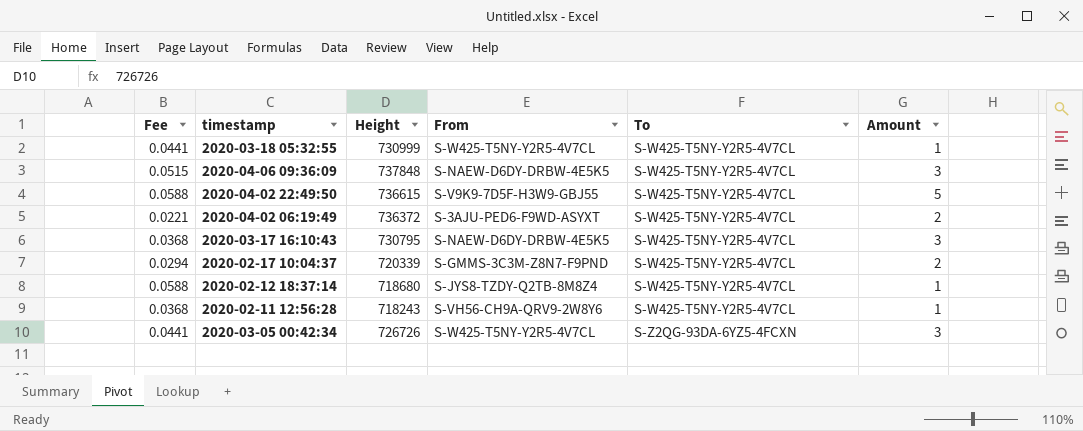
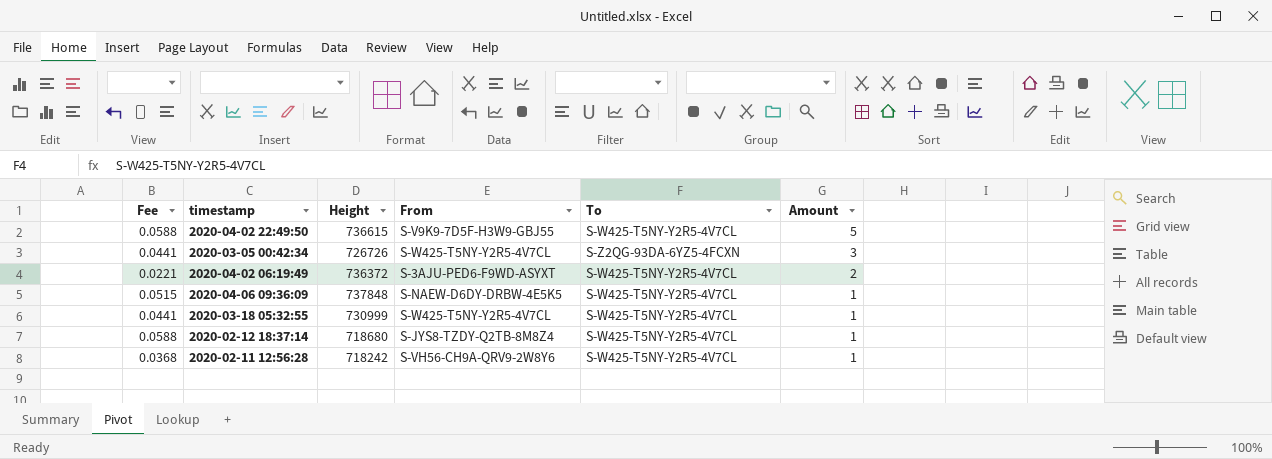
row order: To ascending -> Amount descending
row 2020-03-17 16:10:43: 0.0368 | 730795 | S-NAEW-D6DY-DRBW-4E5K5 | S-W425-T5NY-Y2R5-4V7CL | 3 -> none
row 2020-02-17 10:04:37: 0.0294 | 720339 | S-GMMS-3C3M-Z8N7-F9PND | S-W425-T5NY-Y2R5-4V7CL | 2 -> none
2020-04-06 09:36:09 | Amount: 3 -> 1
2020-02-11 12:56:28 | Height: 718243 -> 718242

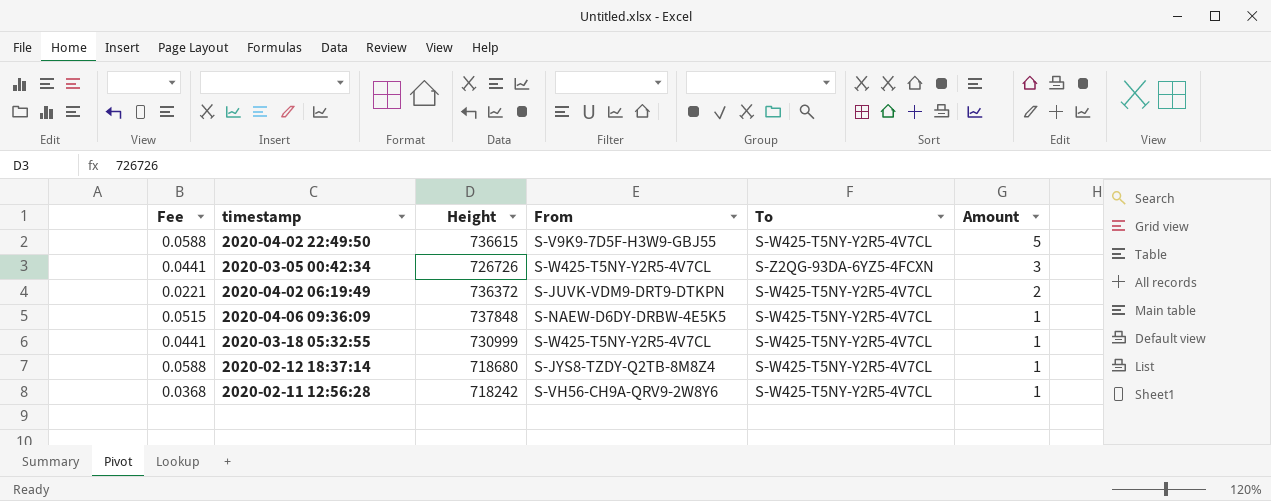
2020-04-02 06:19:49 | From: S-3AJU-PED6-F9WD-ASYXT -> S-JUVK-VDM9-DRT9-DTKPN

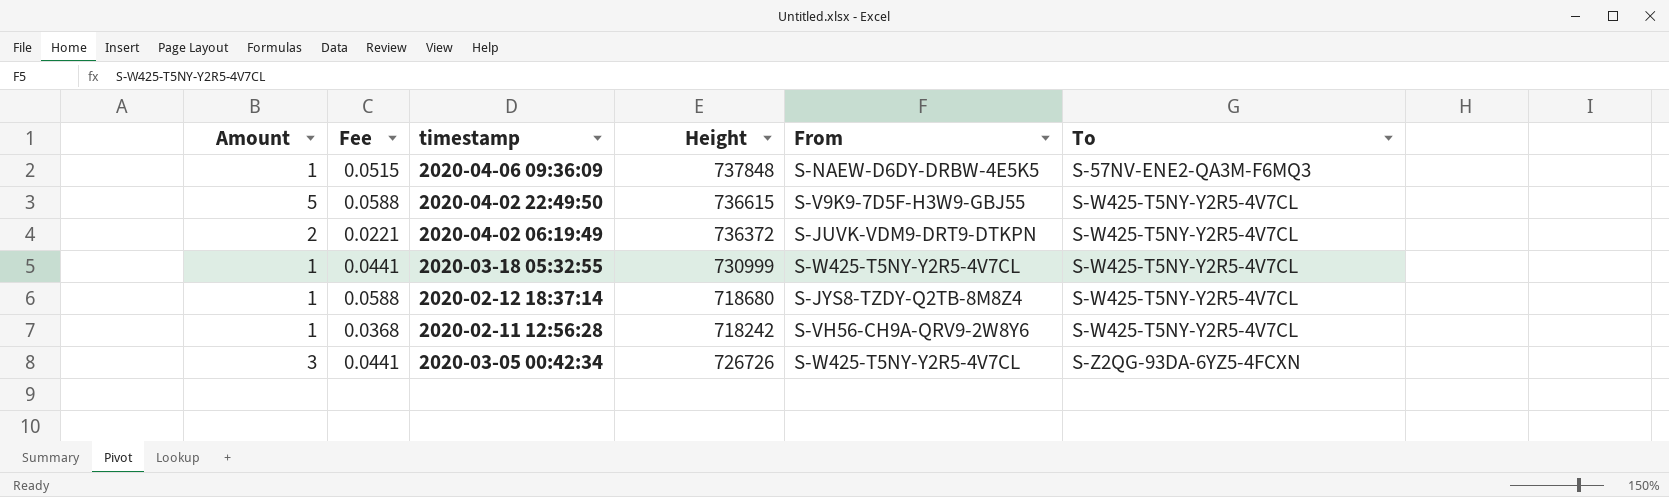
row order: Amount descending -> To ascending
column Amount | position: 6 -> 1
2020-04-06 09:36:09 | To: S-W425-T5NY-Y2R5-4V7CL -> S-57NV-ENE2-QA3M-F6MQ3

